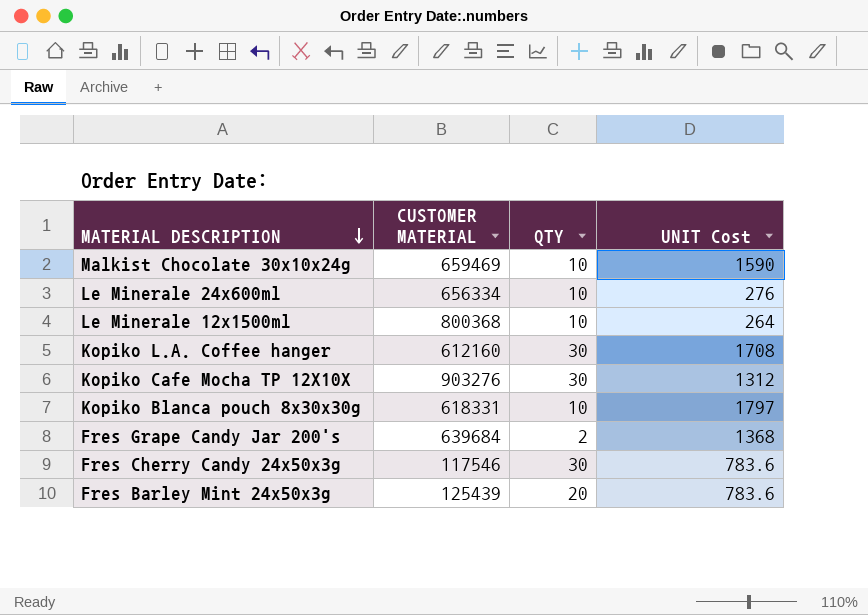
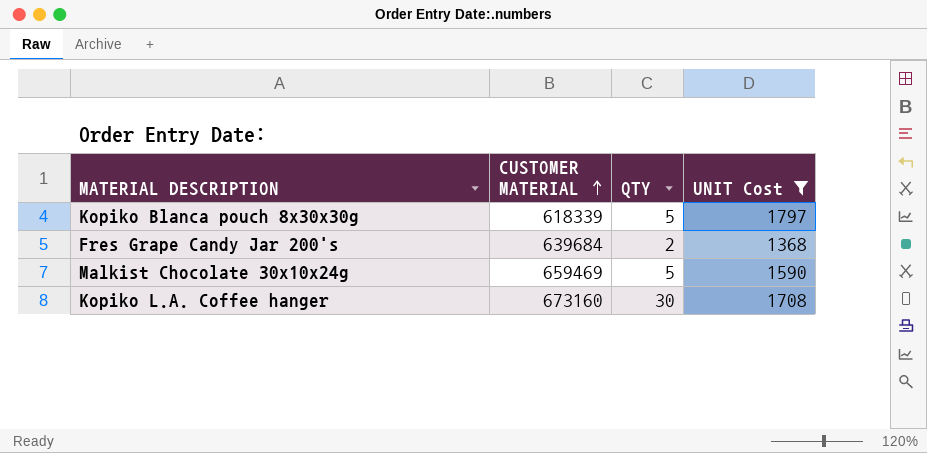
filter: none -> UNIT Cost >= 1368
row order: MATERIAL DESCRIPTION descending -> CUSTOMER MATERIAL ascending
Kopiko Blanca pouch 8x30x30g | CUSTOMER MATERIAL: 618331 -> 618339
Kopiko Blanca pouch 8x30x30g | QTY: 10 -> 5
Malkist Chocolate 30x10x24g | QTY: 10 -> 5
Kopiko L.A. Coffee hanger | CUSTOMER MATERIAL: 612160 -> 673160

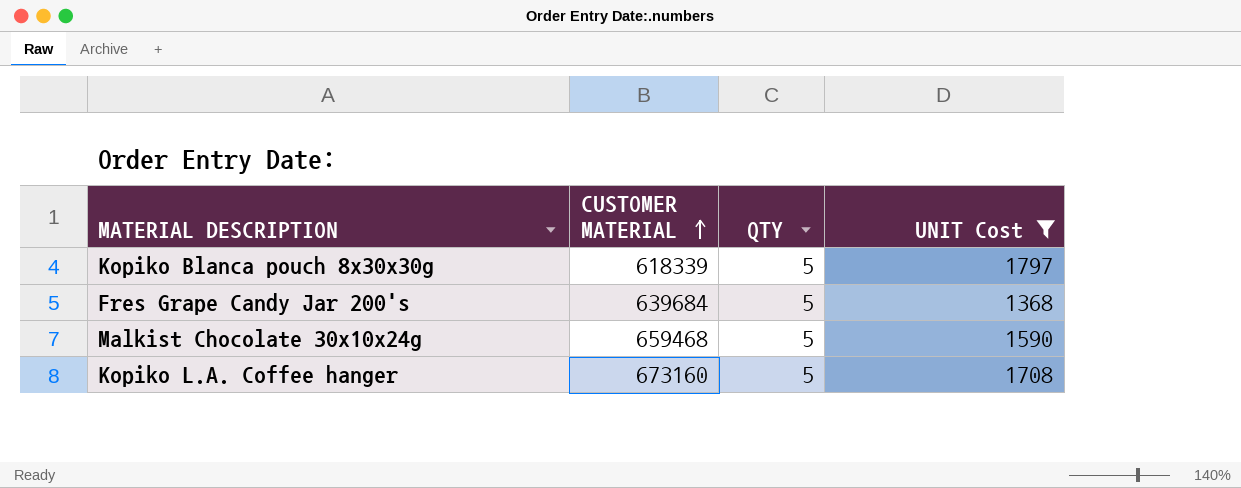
Fres Grape Candy Jar 200's | QTY: 2 -> 5
Malkist Chocolate 30x10x24g | CUSTOMER MATERIAL: 659469 -> 659468
Kopiko L.A. Coffee hanger | QTY: 30 -> 5

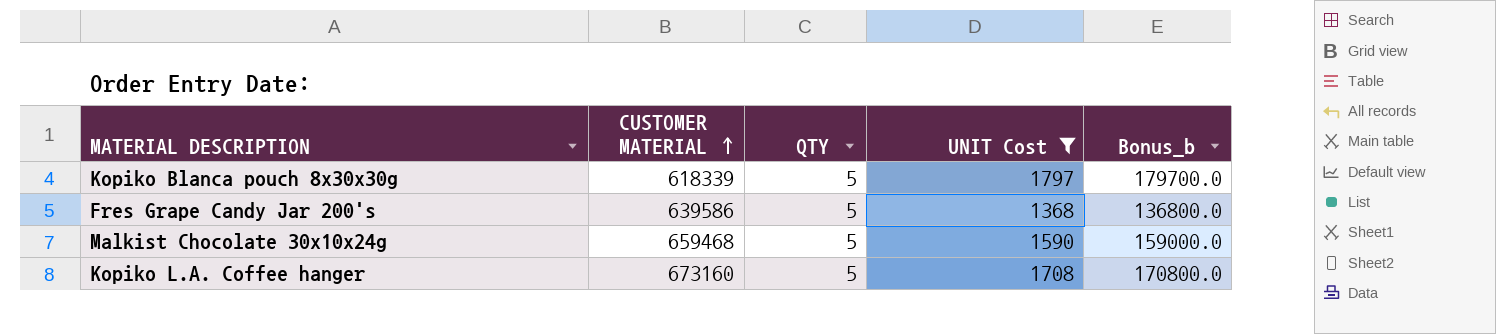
column Bonus_b | formula: none -> [UNIT Cost] * 100
Fres Grape Candy Jar 200's | CUSTOMER MATERIAL: 639684 -> 639586

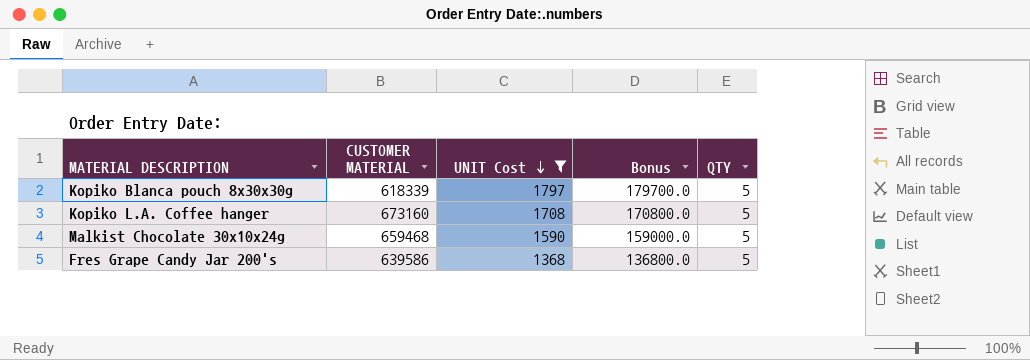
row order: CUSTOMER MATERIAL ascending -> UNIT Cost descending
column name: Bonus_b -> Bonus
column QTY | position: 3 -> 5

